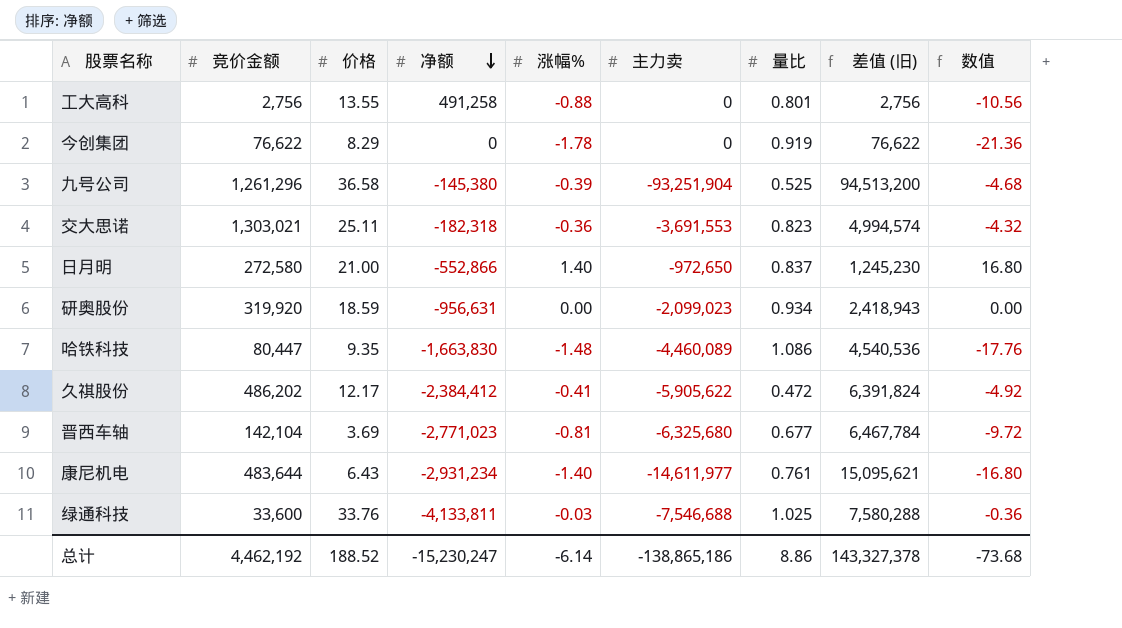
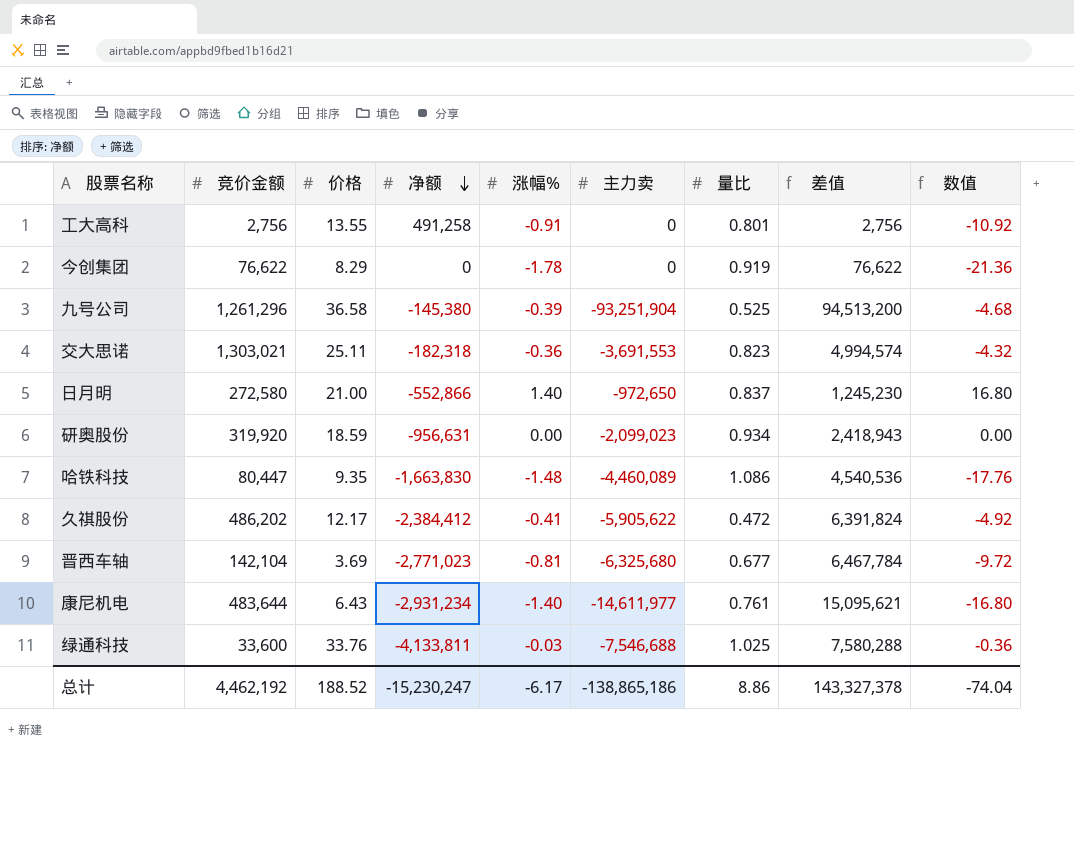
column name: 差值 (旧) -> 差值
工大高科 | 涨幅%: -0.88 -> -0.91
工大高科 | 数值: -10.56 -> -10.92
总计 | 涨幅%: -6.14 -> -6.17
总计 | 数值: -73.68 -> -74.04

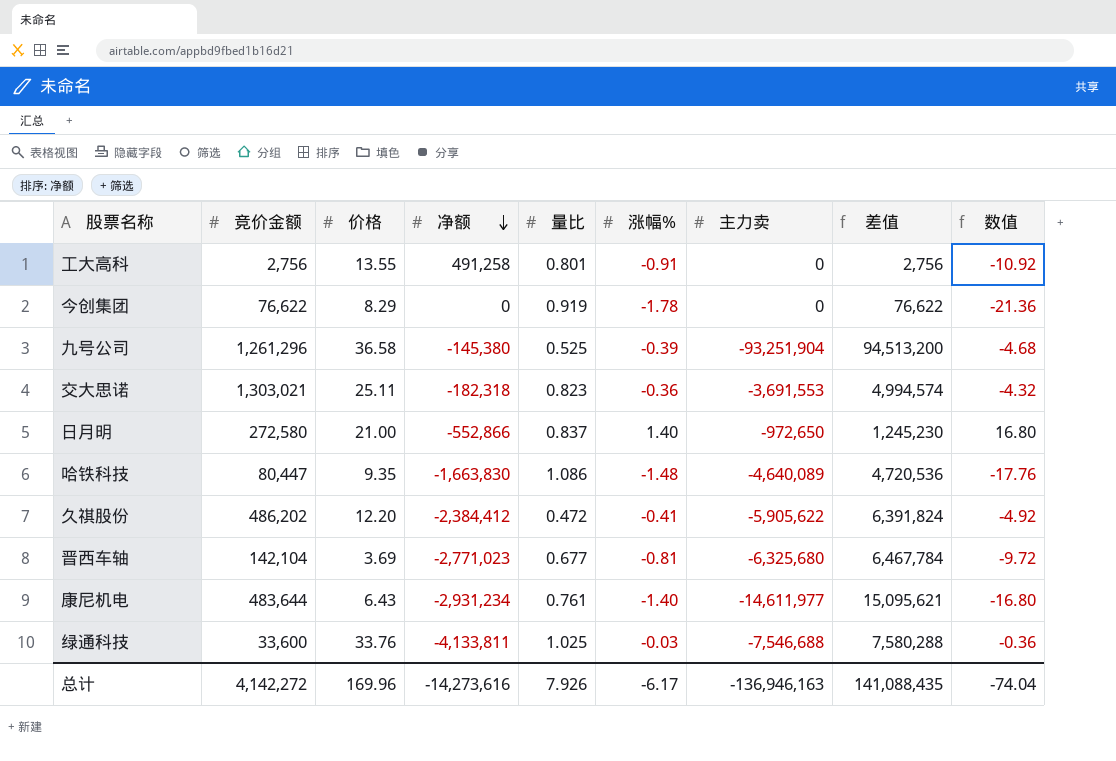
column 量比 | position: 7 -> 5
row 研奥股份: 319,920 | 18.59 | -956,631 | 0.00 | -2,099,023 | 0.934 | 2,418,943 | 0.00 -> none
哈铁科技 | 主力卖: -4,460,089 -> -4,640,089
哈铁科技 | 差值: 4,540,536 -> 4,720,536
久祺股份 | 价格: 12.17 -> 12.20
总计 | 竞价金额: 4,462,192 -> 4,142,272
总计 | 价格: 188.52 -> 169.96
总计 | 净额: -15,230,247 -> -14,273,616
总计 | 量比: 8.86 -> 7.926
总计 | 主力卖: -138,865,186 -> -136,946,163
总计 | 差值: 143,327,378 -> 141,088,435

